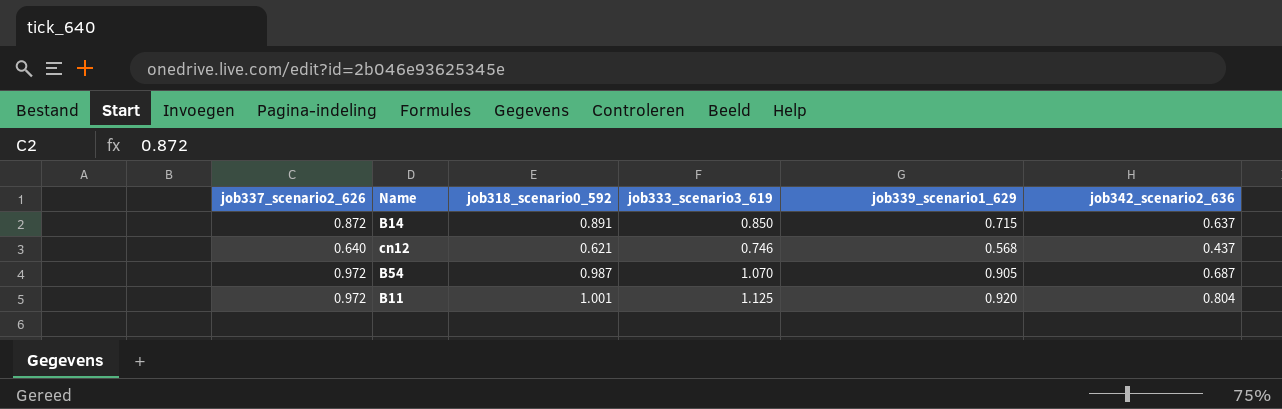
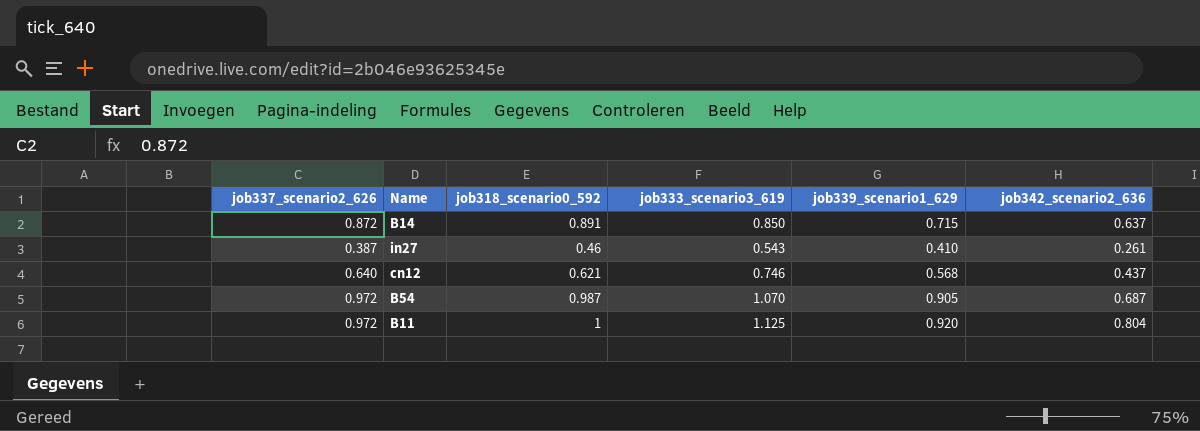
row in27: none -> 0.387 | 0.46 | 0.543 | 0.410 | 0.261
B11 | job318_scenario0_592: 1.001 -> 1

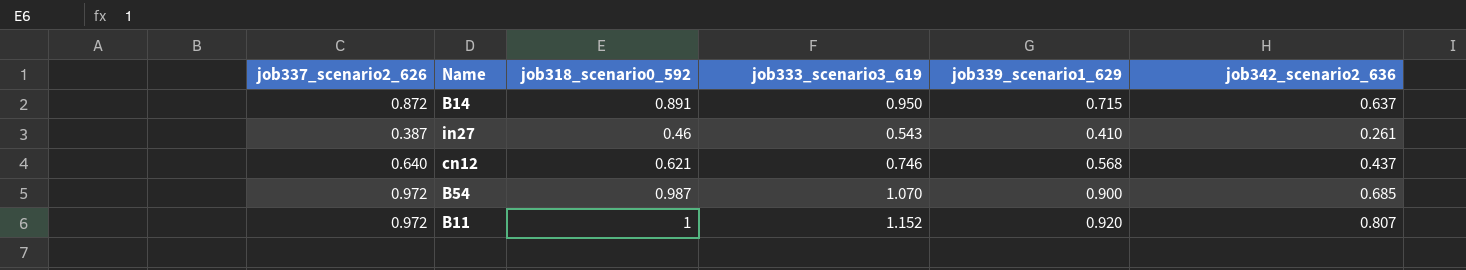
B14 | job333_scenario3_619: 0.850 -> 0.950
B54 | job339_scenario1_629: 0.905 -> 0.900
B54 | job342_scenario2_636: 0.687 -> 0.685
B11 | job333_scenario3_619: 1.125 -> 1.152
B11 | job342_scenario2_636: 0.804 -> 0.807

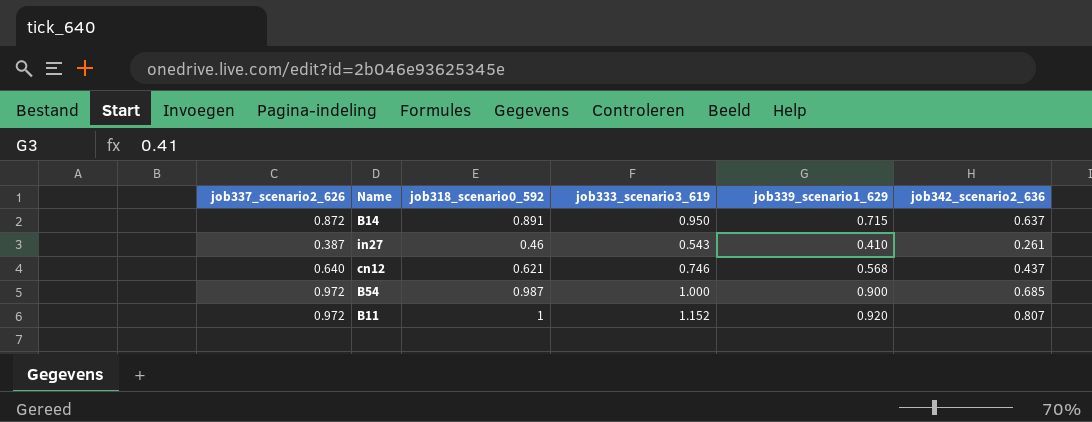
B54 | job333_scenario3_619: 1.070 -> 1.000

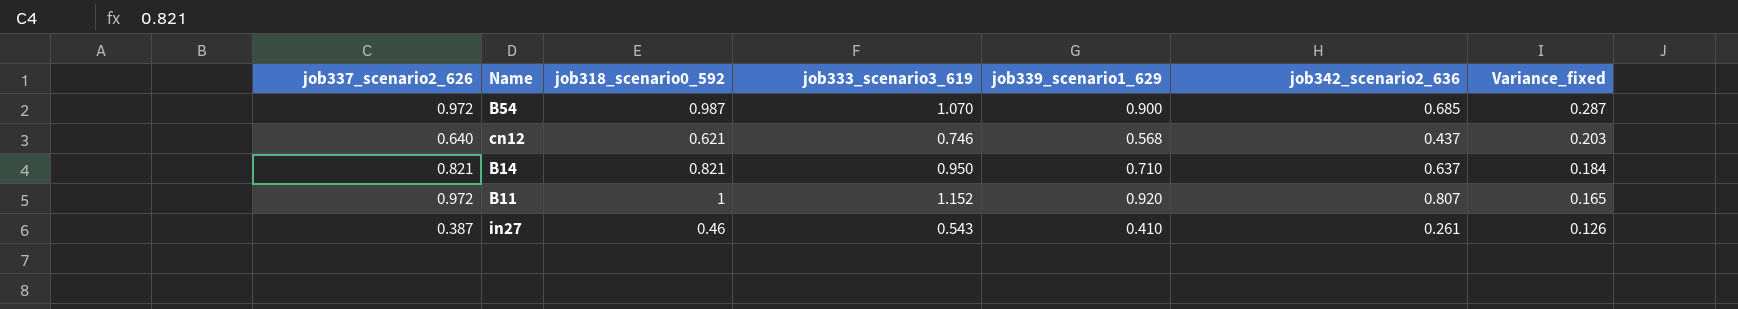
row order: none -> Variance_fixed descending
column Variance_fixed | formula: none -> [job337_scenario2_626] - [job342_scenario2_636]
B54 | job333_scenario3_619: 1.000 -> 1.070
B14 | job337_scenario2_626: 0.872 -> 0.821
B14 | job318_scenario0_592: 0.891 -> 0.821
B14 | job339_scenario1_629: 0.715 -> 0.710

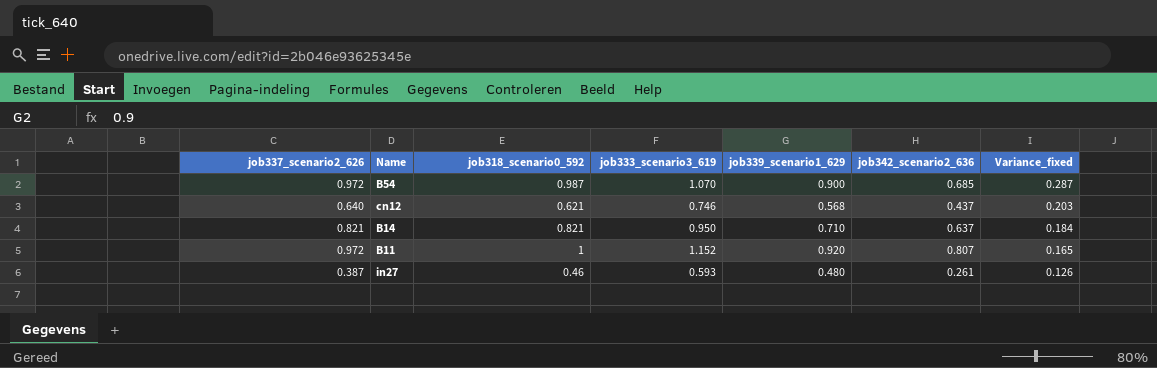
in27 | job333_scenario3_619: 0.543 -> 0.593
in27 | job339_scenario1_629: 0.410 -> 0.480

